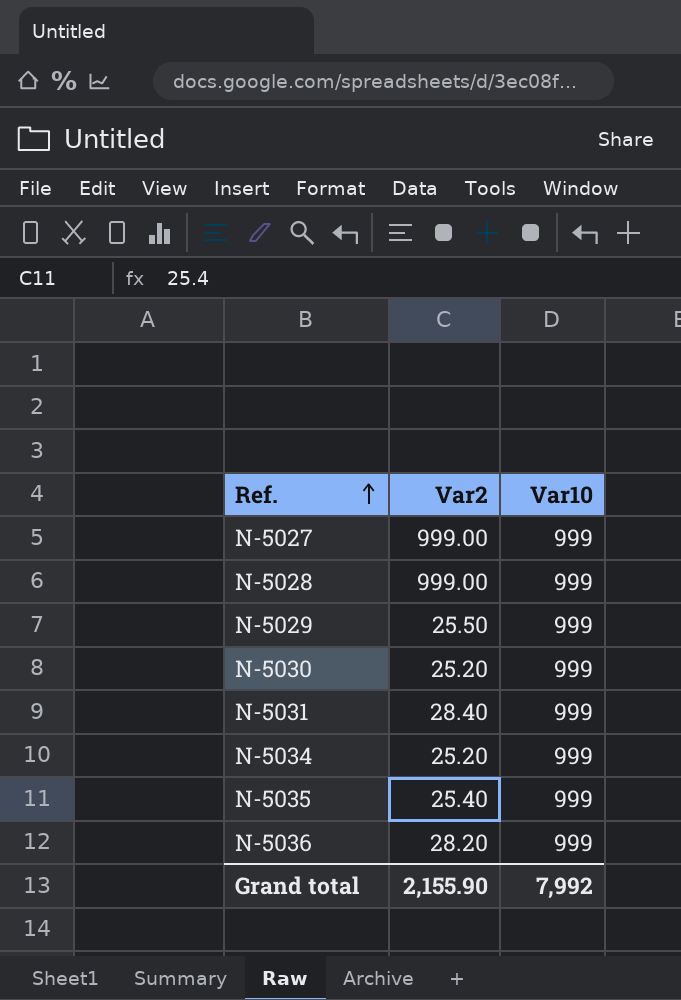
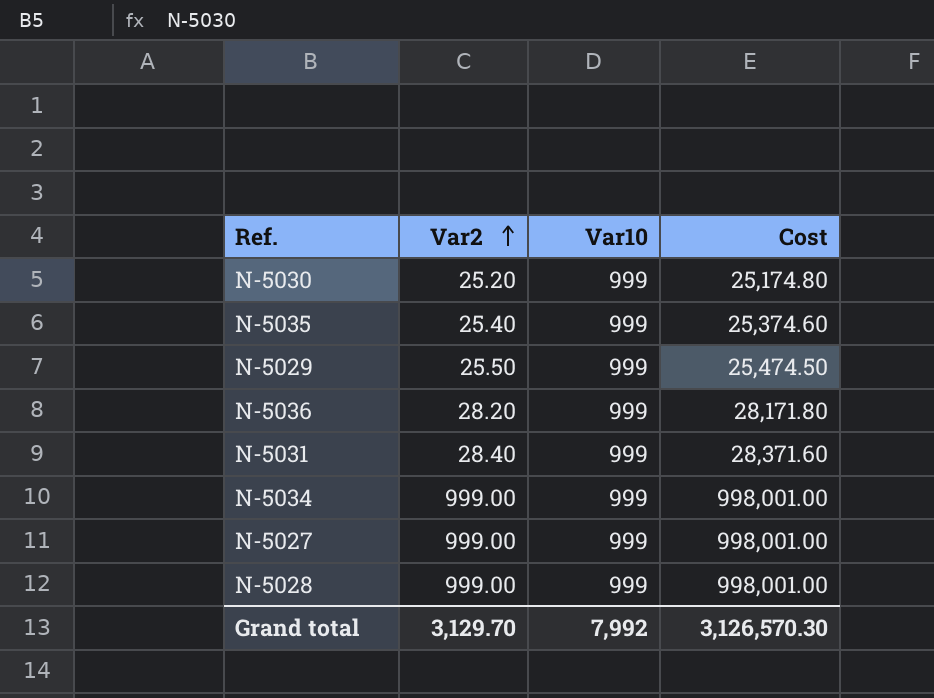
row order: Ref. ascending -> Var2 ascending
column Cost | formula: none -> [Var2] * [Var10]
N-5034 | Var2: 25.20 -> 999.00
Grand total | Var2: 2,155.90 -> 3,129.70

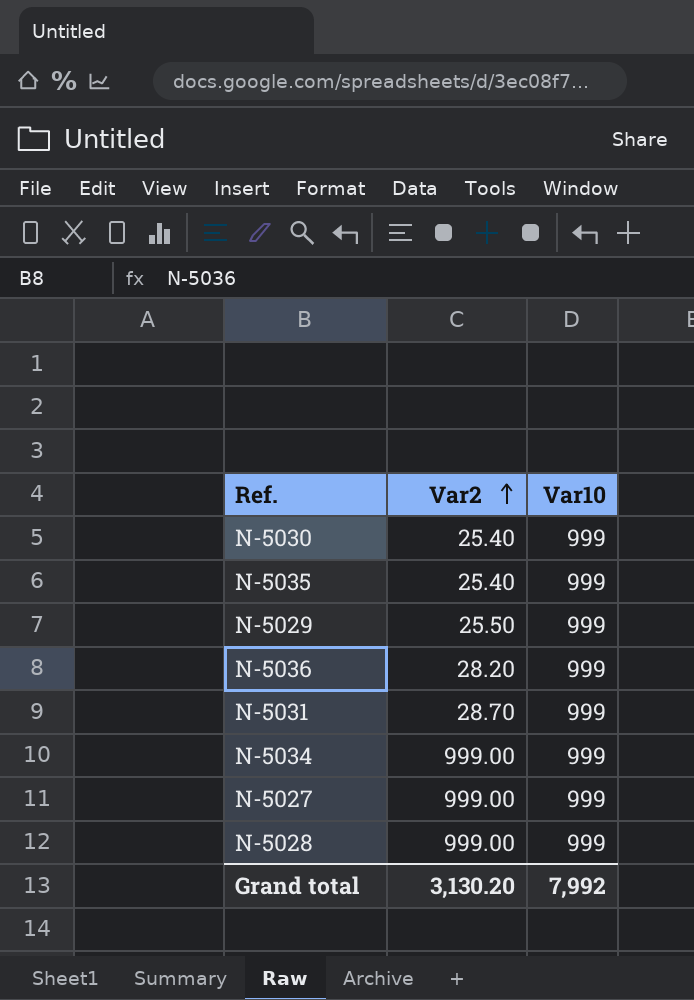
column Cost | formula: [Var2] * [Var10] -> none
N-5030 | Var2: 25.20 -> 25.40
N-5031 | Var2: 28.40 -> 28.70
Grand total | Var2: 3,129.70 -> 3,130.20

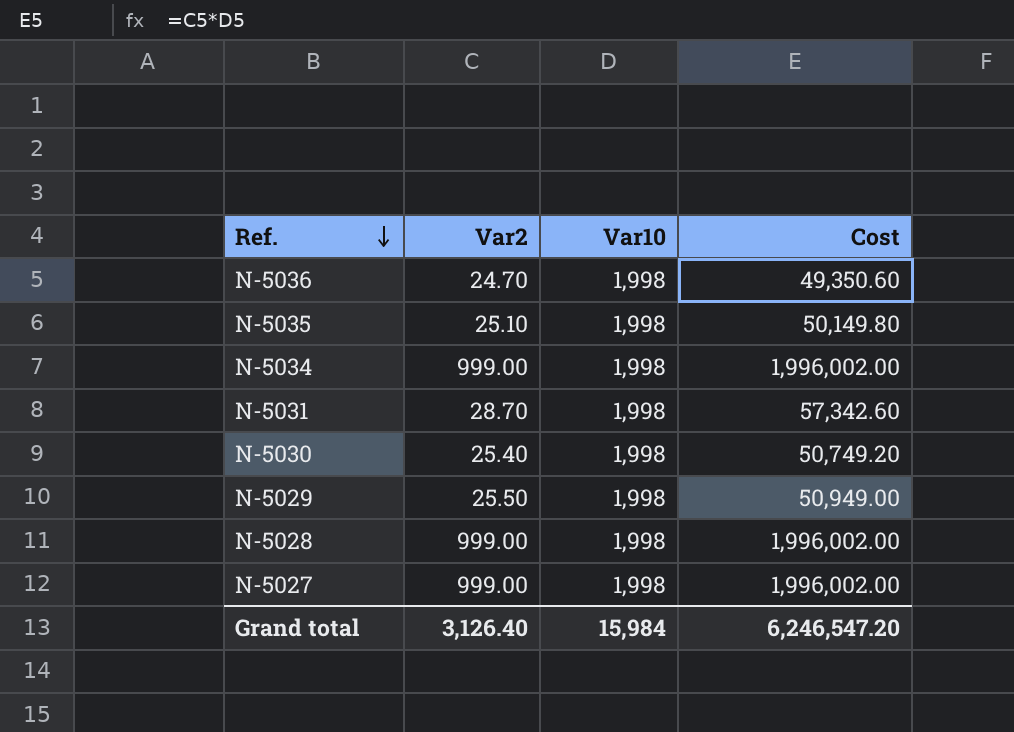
row order: Var2 ascending -> Ref. descending
column Cost | formula: none -> [Var2] * [Var10]
N-5036 | Var2: 28.20 -> 24.70
N-5036 | Var10: 999 -> 1,998
N-5035 | Var2: 25.40 -> 25.10
N-5035 | Var10: 999 -> 1,998
N-5034 | Var10: 999 -> 1,998
N-5031 | Var10: 999 -> 1,998
N-5030 | Var10: 999 -> 1,998
N-5029 | Var10: 999 -> 1,998
N-5028 | Var10: 999 -> 1,998
N-5027 | Var10: 999 -> 1,998
Grand total | Var2: 3,130.20 -> 3,126.40
Grand total | Var10: 7,992 -> 15,984

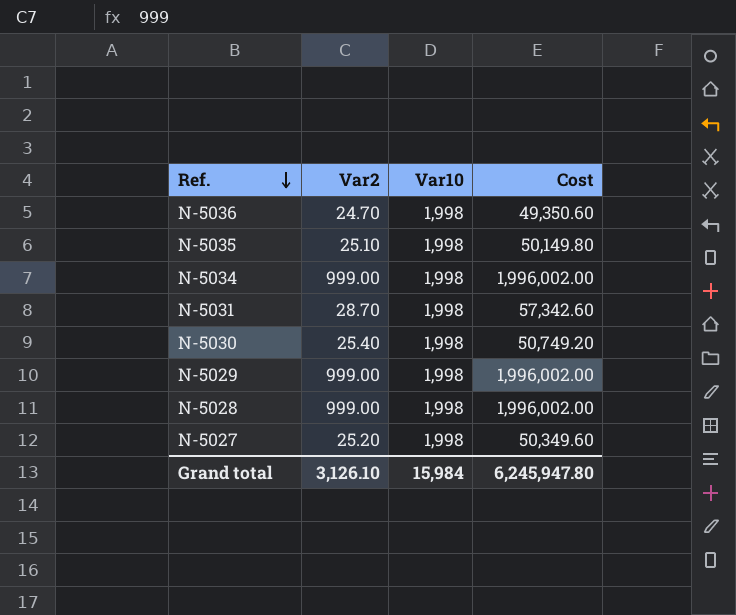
N-5029 | Var2: 25.50 -> 999.00
N-5029 | Cost: 50,949.00 -> 1,996,002.00
N-5027 | Var2: 999.00 -> 25.20
N-5027 | Cost: 1,996,002.00 -> 50,349.60
Grand total | Var2: 3,126.40 -> 3,126.10
Grand total | Cost: 6,246,547.20 -> 6,245,947.80

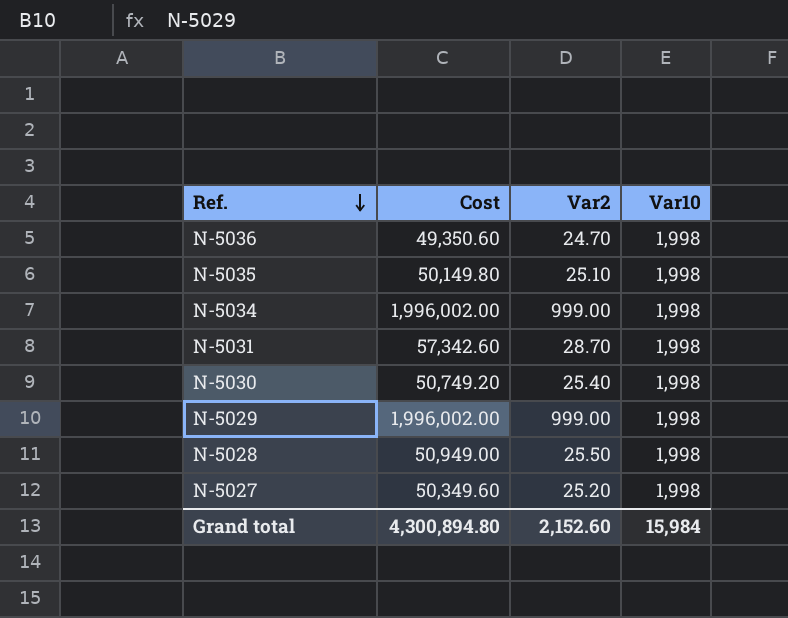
column Cost | position: 4 -> 2
N-5028 | Cost: 1,996,002.00 -> 50,949.00
N-5028 | Var2: 999.00 -> 25.50
Grand total | Cost: 6,245,947.80 -> 4,300,894.80
Grand total | Var2: 3,126.10 -> 2,152.60

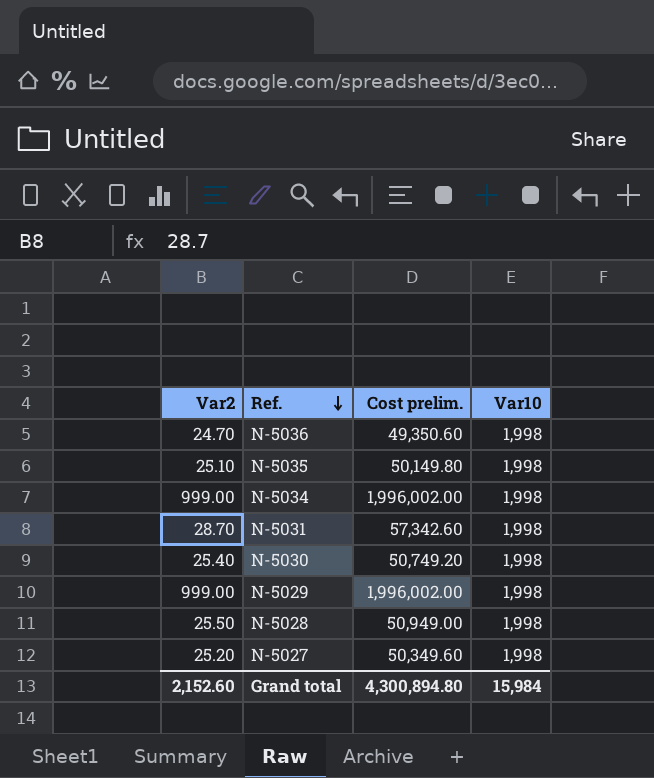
column Var2 | position: 3 -> 1
column name: Cost -> Cost prelim.

